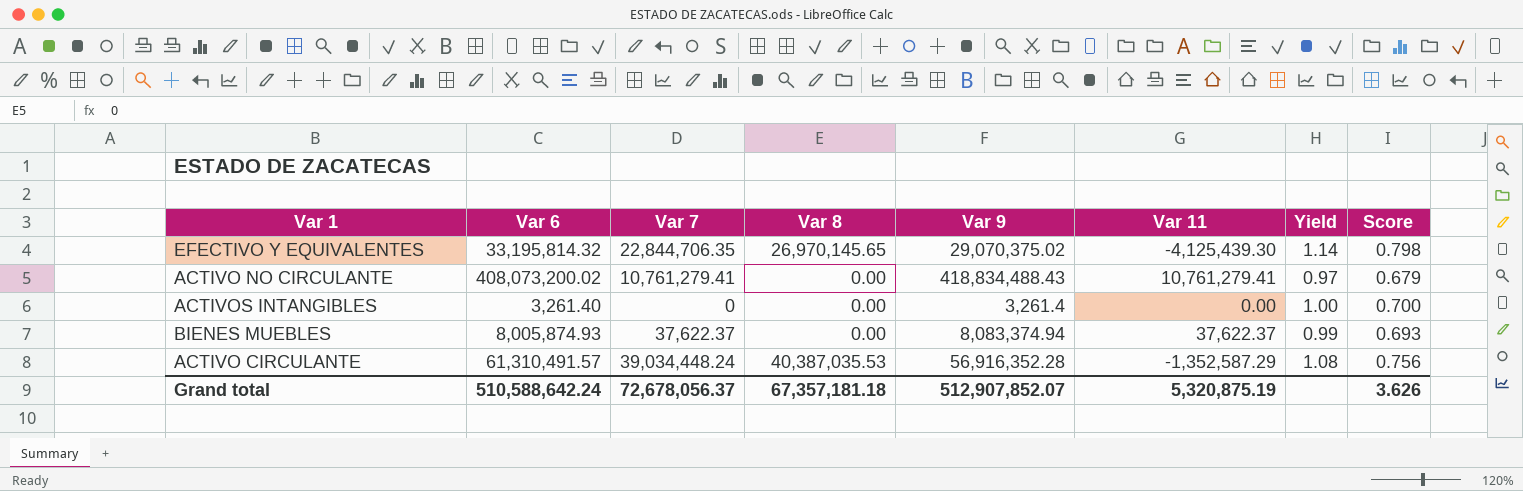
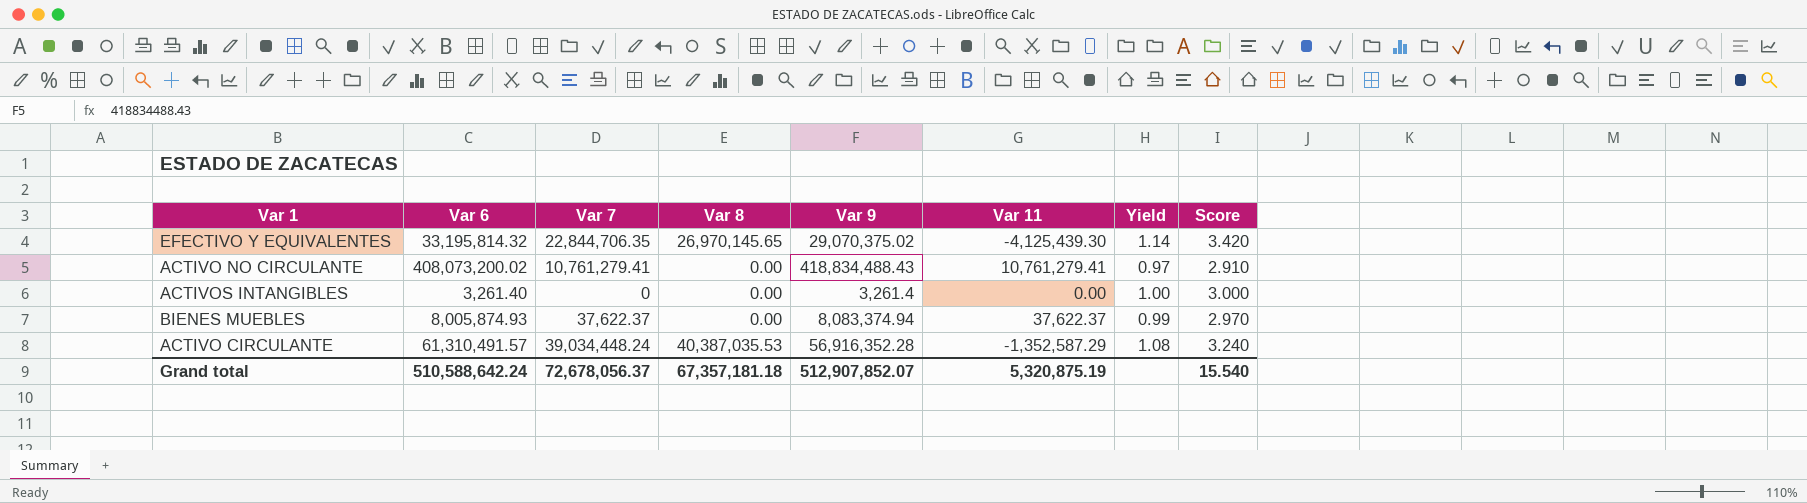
column Score | formula: [Yield] * 0.7 -> [Yield] * 3
Grand total | Score: 3.626 -> 15.540

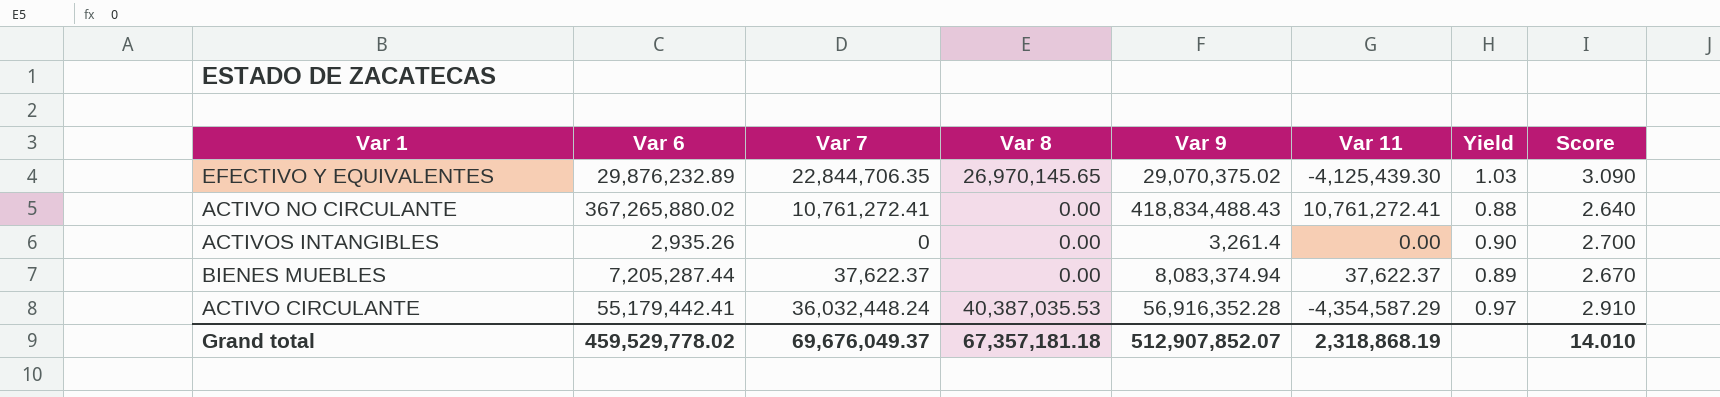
EFECTIVO Y EQUIVALENTES | Var 6: 33,195,814.32 -> 29,876,232.89
EFECTIVO Y EQUIVALENTES | Yield: 1.14 -> 1.03
EFECTIVO Y EQUIVALENTES | Score: 3.420 -> 3.090
ACTIVO NO CIRCULANTE | Var 6: 408,073,200.02 -> 367,265,880.02
ACTIVO NO CIRCULANTE | Var 7: 10,761,279.41 -> 10,761,272.41
ACTIVO NO CIRCULANTE | Var 11: 10,761,279.41 -> 10,761,272.41
ACTIVO NO CIRCULANTE | Yield: 0.97 -> 0.88
ACTIVO NO CIRCULANTE | Score: 2.910 -> 2.640
ACTIVOS INTANGIBLES | Var 6: 3,261.40 -> 2,935.26
ACTIVOS INTANGIBLES | Yield: 1.00 -> 0.90
ACTIVOS INTANGIBLES | Score: 3.000 -> 2.700
BIENES MUEBLES | Var 6: 8,005,874.93 -> 7,205,287.44
BIENES MUEBLES | Yield: 0.99 -> 0.89
BIENES MUEBLES | Score: 2.970 -> 2.670
ACTIVO CIRCULANTE | Var 6: 61,310,491.57 -> 55,179,442.41
ACTIVO CIRCULANTE | Var 7: 39,034,448.24 -> 36,032,448.24
ACTIVO CIRCULANTE | Var 11: -1,352,587.29 -> -4,354,587.29
ACTIVO CIRCULANTE | Yield: 1.08 -> 0.97
ACTIVO CIRCULANTE | Score: 3.240 -> 2.910
Grand total | Var 6: 510,588,642.24 -> 459,529,778.02
Grand total | Var 7: 72,678,056.37 -> 69,676,049.37
Grand total | Var 11: 5,320,875.19 -> 2,318,868.19
Grand total | Score: 15.540 -> 14.010

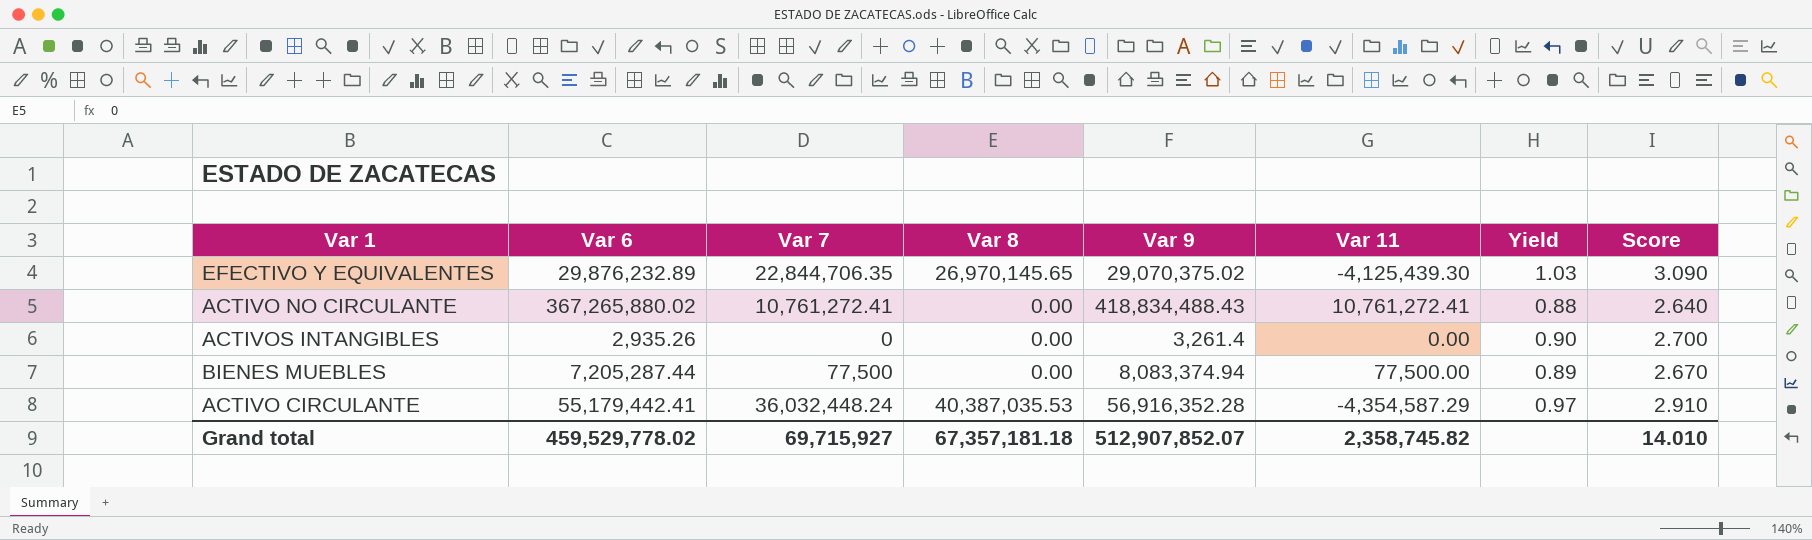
BIENES MUEBLES | Var 7: 37,622.37 -> 77,500
BIENES MUEBLES | Var 11: 37,622.37 -> 77,500.00
Grand total | Var 7: 69,676,049.37 -> 69,715,927
Grand total | Var 11: 2,318,868.19 -> 2,358,745.82

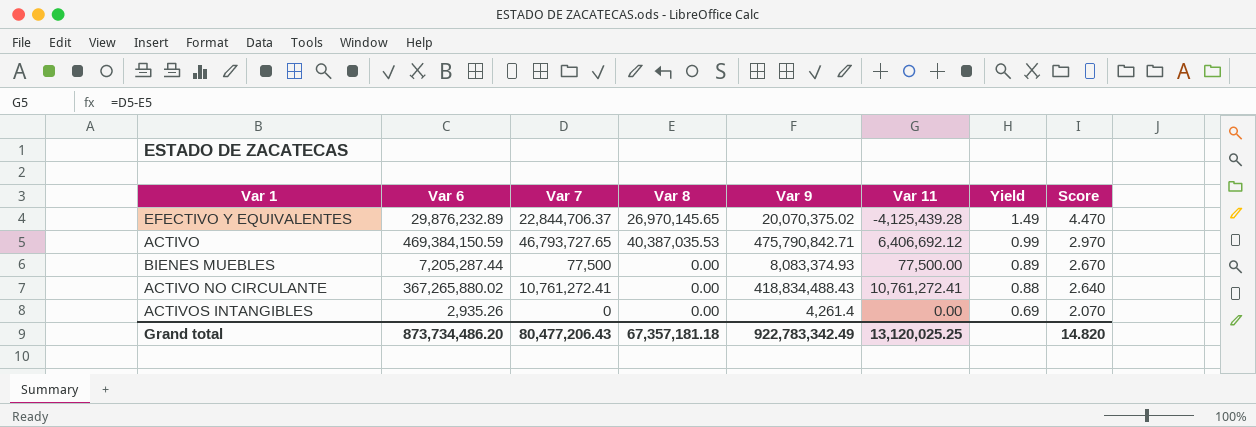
row order: none -> Yield descending
row ACTIVO CIRCULANTE: 55,179,442.41 | 36,032,448.24 | 40,387,035.53 | 56,916,352.28 | -4,354,587.29 | 0.97 | 2.910 -> none
EFECTIVO Y EQUIVALENTES | Var 7: 22,844,706.35 -> 22,844,706.37
EFECTIVO Y EQUIVALENTES | Var 9: 29,070,375.02 -> 20,070,375.02
EFECTIVO Y EQUIVALENTES | Var 11: -4,125,439.30 -> -4,125,439.28
EFECTIVO Y EQUIVALENTES | Yield: 1.03 -> 1.49
EFECTIVO Y EQUIVALENTES | Score: 3.090 -> 4.470
row ACTIVO: none -> 469,384,150.59 | 46,793,727.65 | 40,387,035.53 | 475,790,842.71 | 6,406,692.12 | 0.99 | 2.970
BIENES MUEBLES | Var 9: 8,083,374.94 -> 8,083,374.93
ACTIVOS INTANGIBLES | Var 9: 3,261.4 -> 4,261.4
ACTIVOS INTANGIBLES | Yield: 0.90 -> 0.69
ACTIVOS INTANGIBLES | Score: 2.700 -> 2.070
Grand total | Var 6: 459,529,778.02 -> 873,734,486.20
Grand total | Var 7: 69,715,927 -> 80,477,206.43
Grand total | Var 9: 512,907,852.07 -> 922,783,342.49
Grand total | Var 11: 2,358,745.82 -> 13,120,025.25
Grand total | Score: 14.010 -> 14.820

